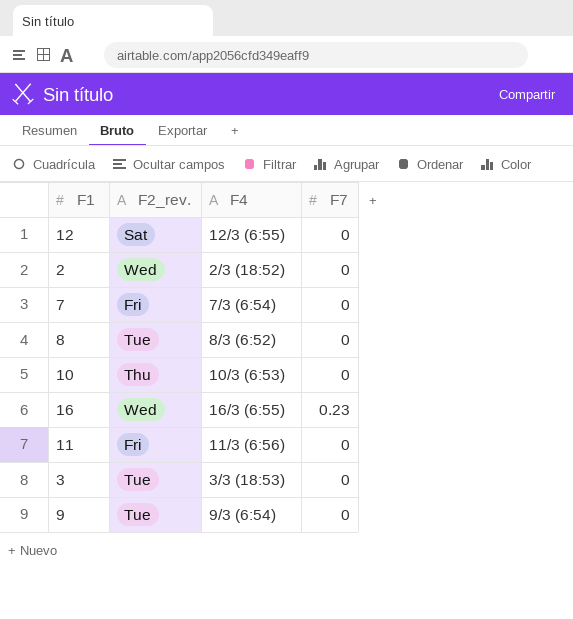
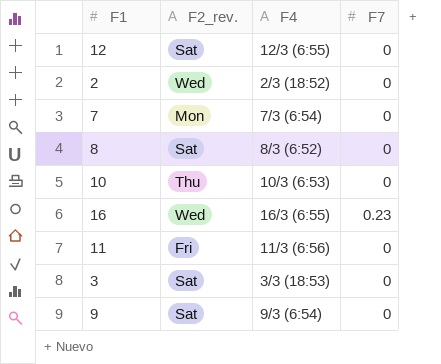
7 | F2_rev.: Fri -> Mon
8 | F2_rev.: Tue -> Sat
3 | F2_rev.: Tue -> Sat
9 | F2_rev.: Tue -> Sat

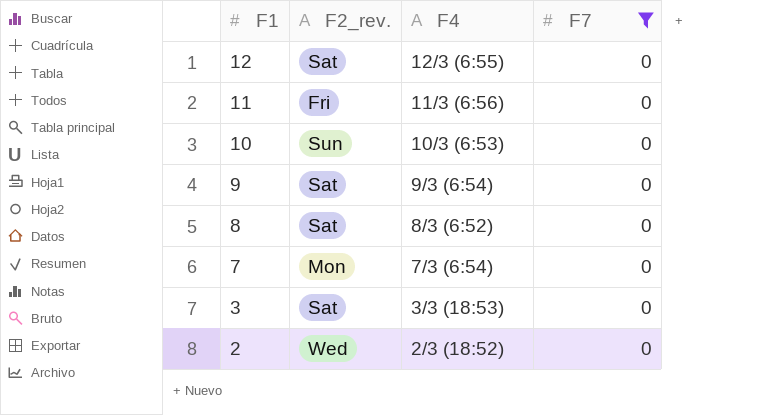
filter: none -> F7 = 0
row order: none -> F1 descending
10 | F2_rev.: Thu -> Sun

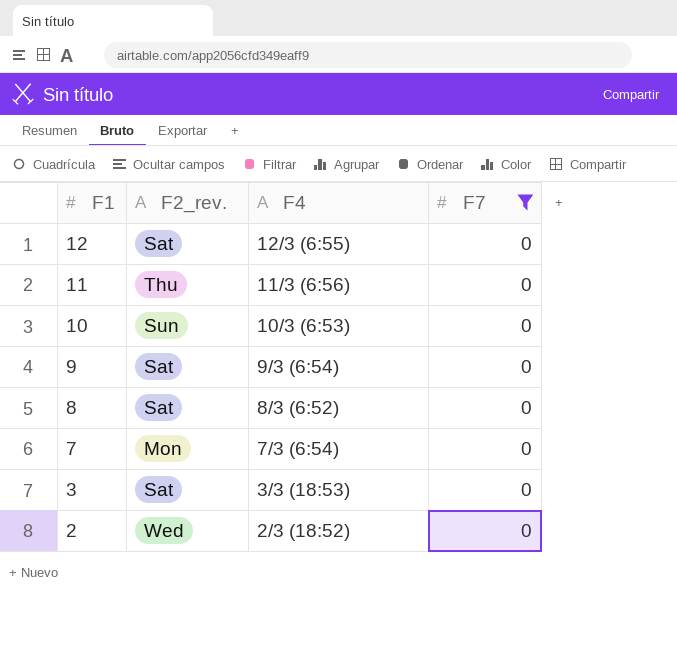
11 | F2_rev.: Fri -> Thu

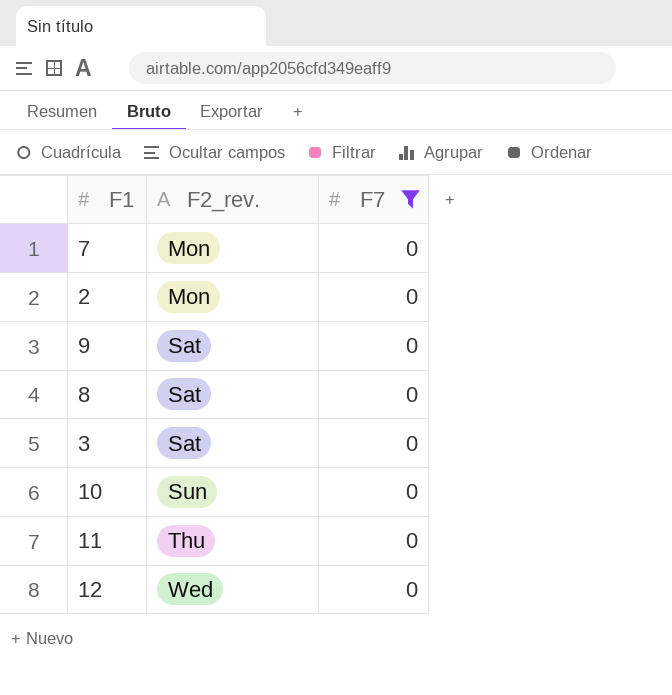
row order: F1 descending -> F2_rev. ascending
column F4 | position: 3 -> none
2 | F2_rev.: Wed -> Mon
12 | F2_rev.: Sat -> Wed

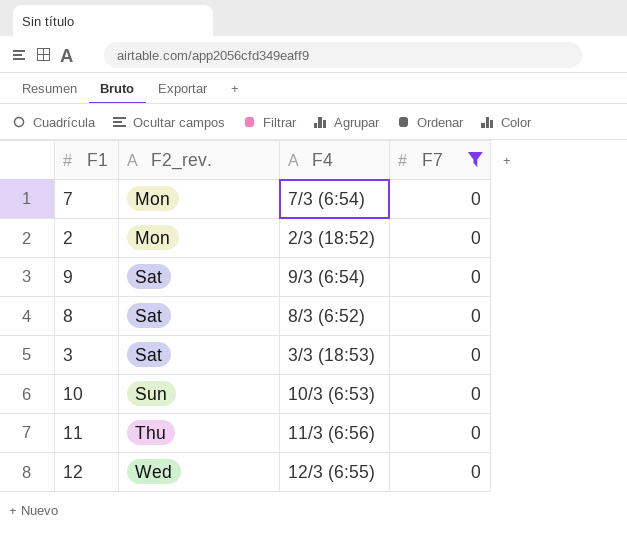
column F4 | position: none -> 3

